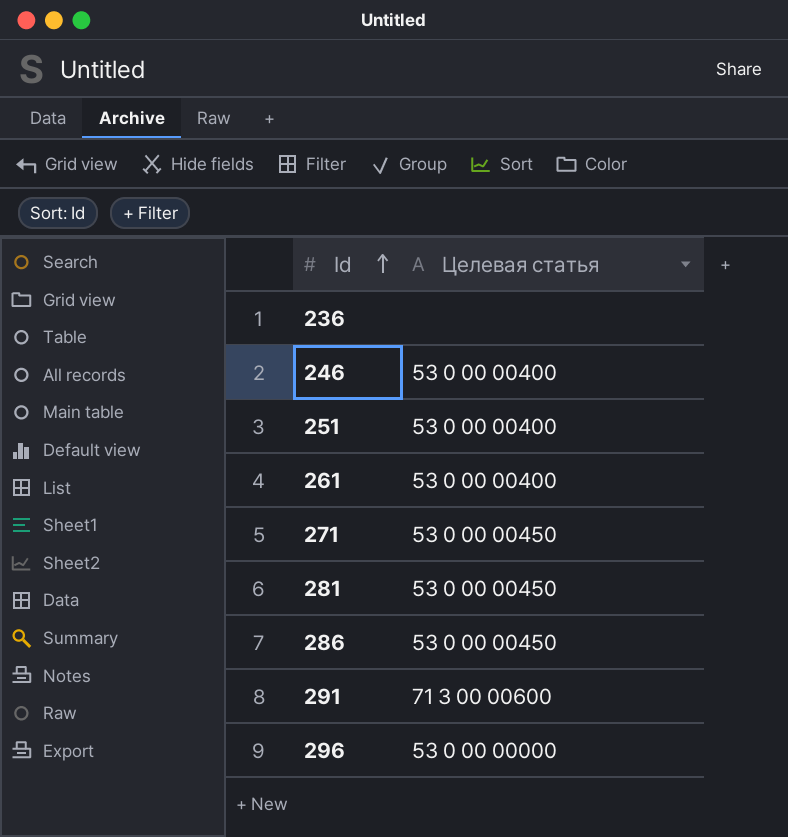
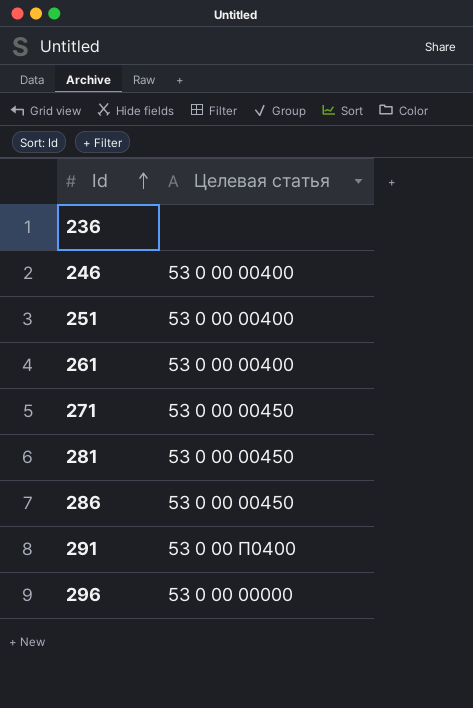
291 | Целевая статья: 71 3 00 00600 -> 53 0 00 П0400

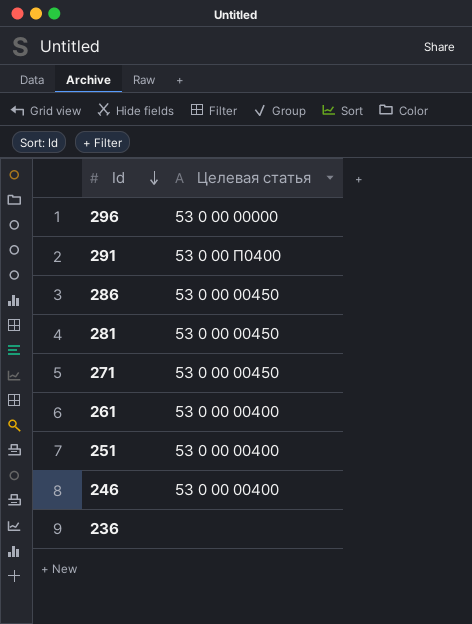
row order: Id ascending -> Id descending

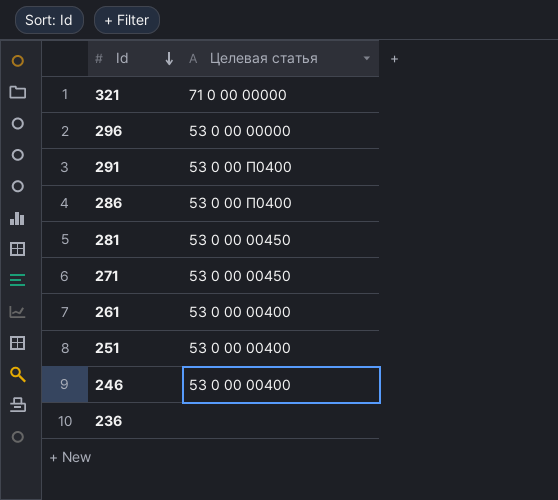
row 321: none -> 71 0 00 00000
286 | Целевая статья: 53 0 00 00450 -> 53 0 00 П0400

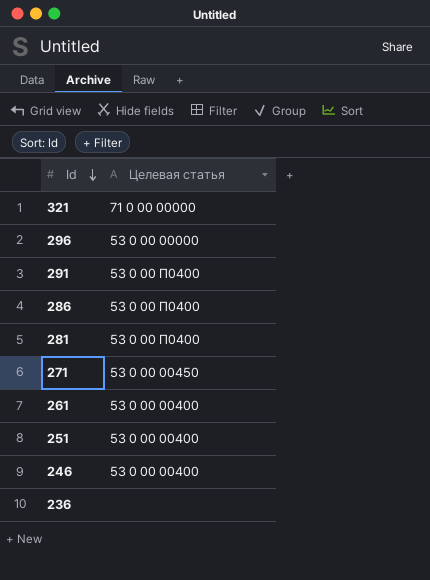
281 | Целевая статья: 53 0 00 00450 -> 53 0 00 П0400

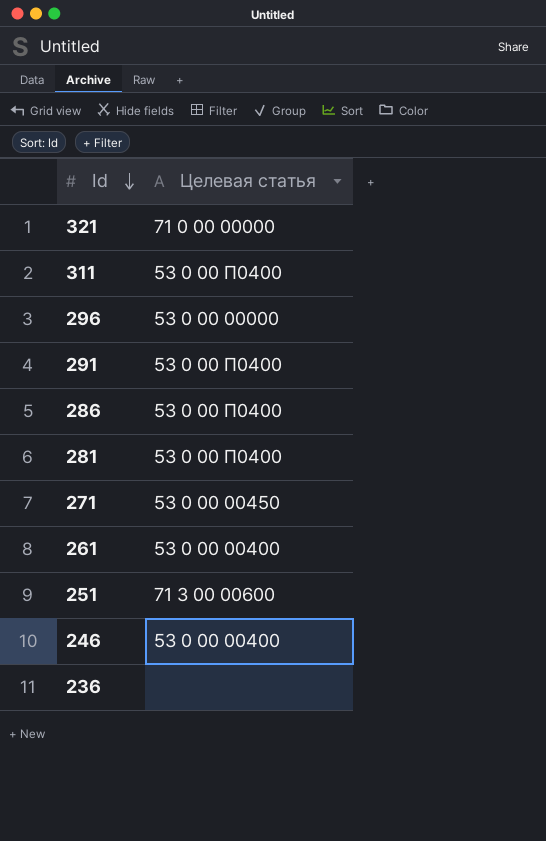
row 311: none -> 53 0 00 П0400
251 | Целевая статья: 53 0 00 00400 -> 71 3 00 00600

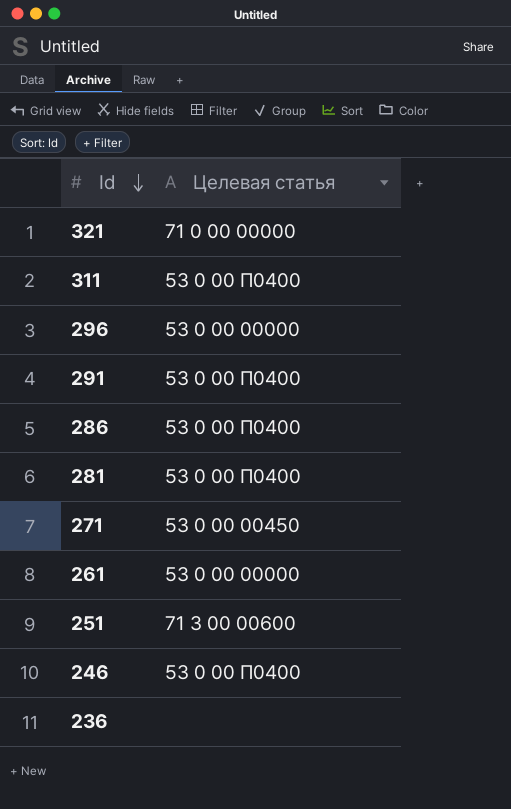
261 | Целевая статья: 53 0 00 00400 -> 53 0 00 00000
246 | Целевая статья: 53 0 00 00400 -> 53 0 00 П0400

